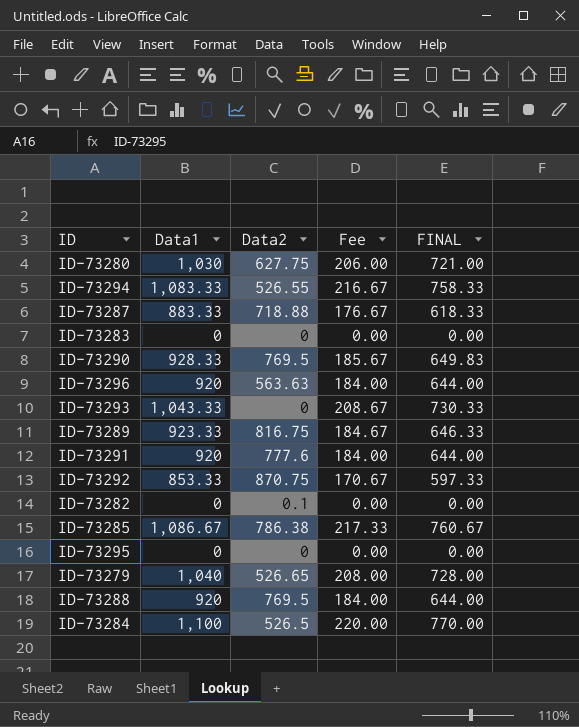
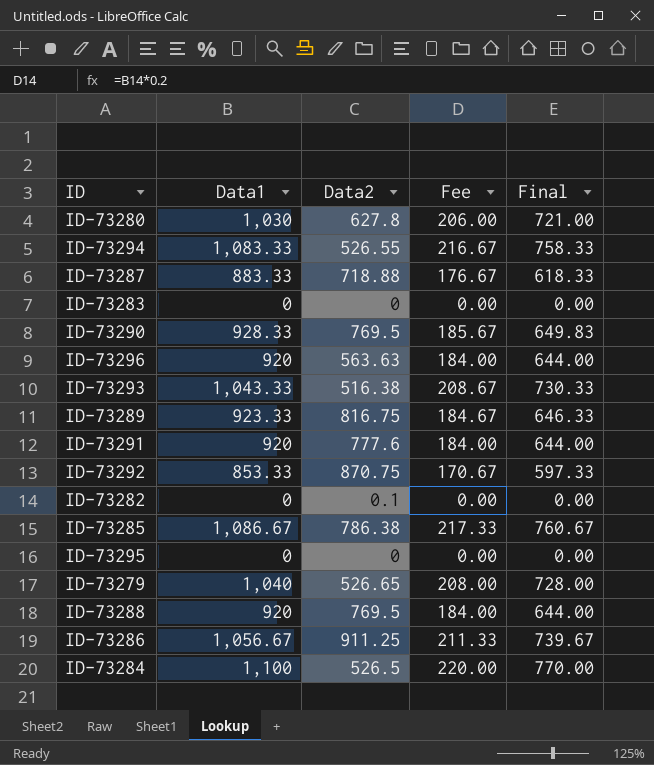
column name: FINAL -> Final
ID-73280 | Data2: 627.75 -> 627.8
ID-73293 | Data2: 0 -> 516.38
row ID-73286: none -> 1,056.67 | 911.25 | 211.33 | 739.67

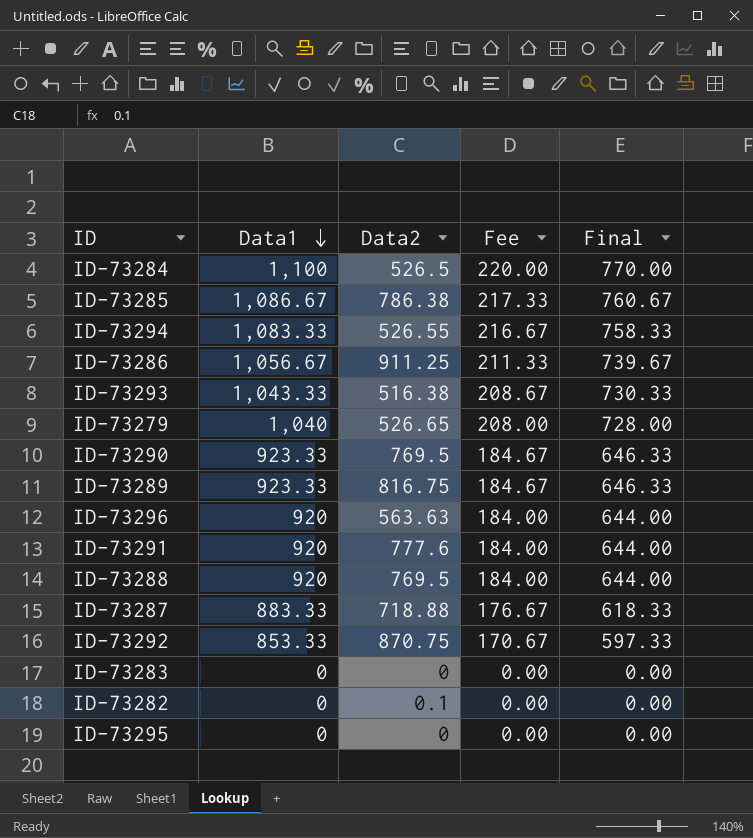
row order: none -> Data1 descending
row ID-73280: 1,030 | 627.8 | 206.00 | 721.00 -> none
ID-73290 | Data1: 928.33 -> 923.33
ID-73290 | Fee: 185.67 -> 184.67
ID-73290 | Final: 649.83 -> 646.33

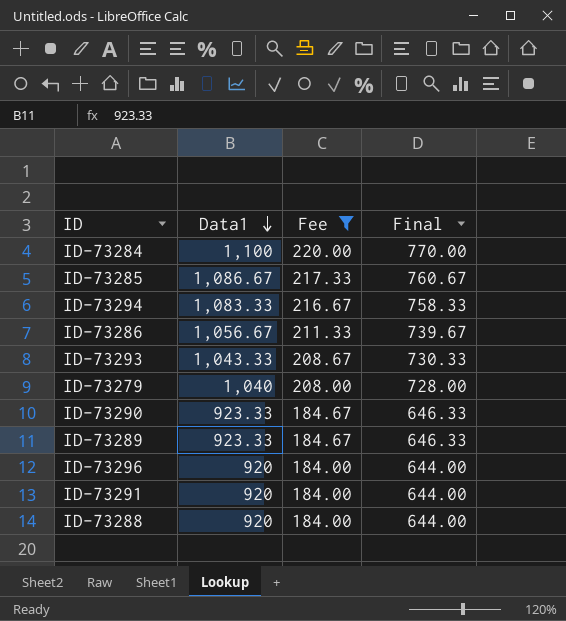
filter: none -> Fee >= 184.00
column Data2 | position: 3 -> none

